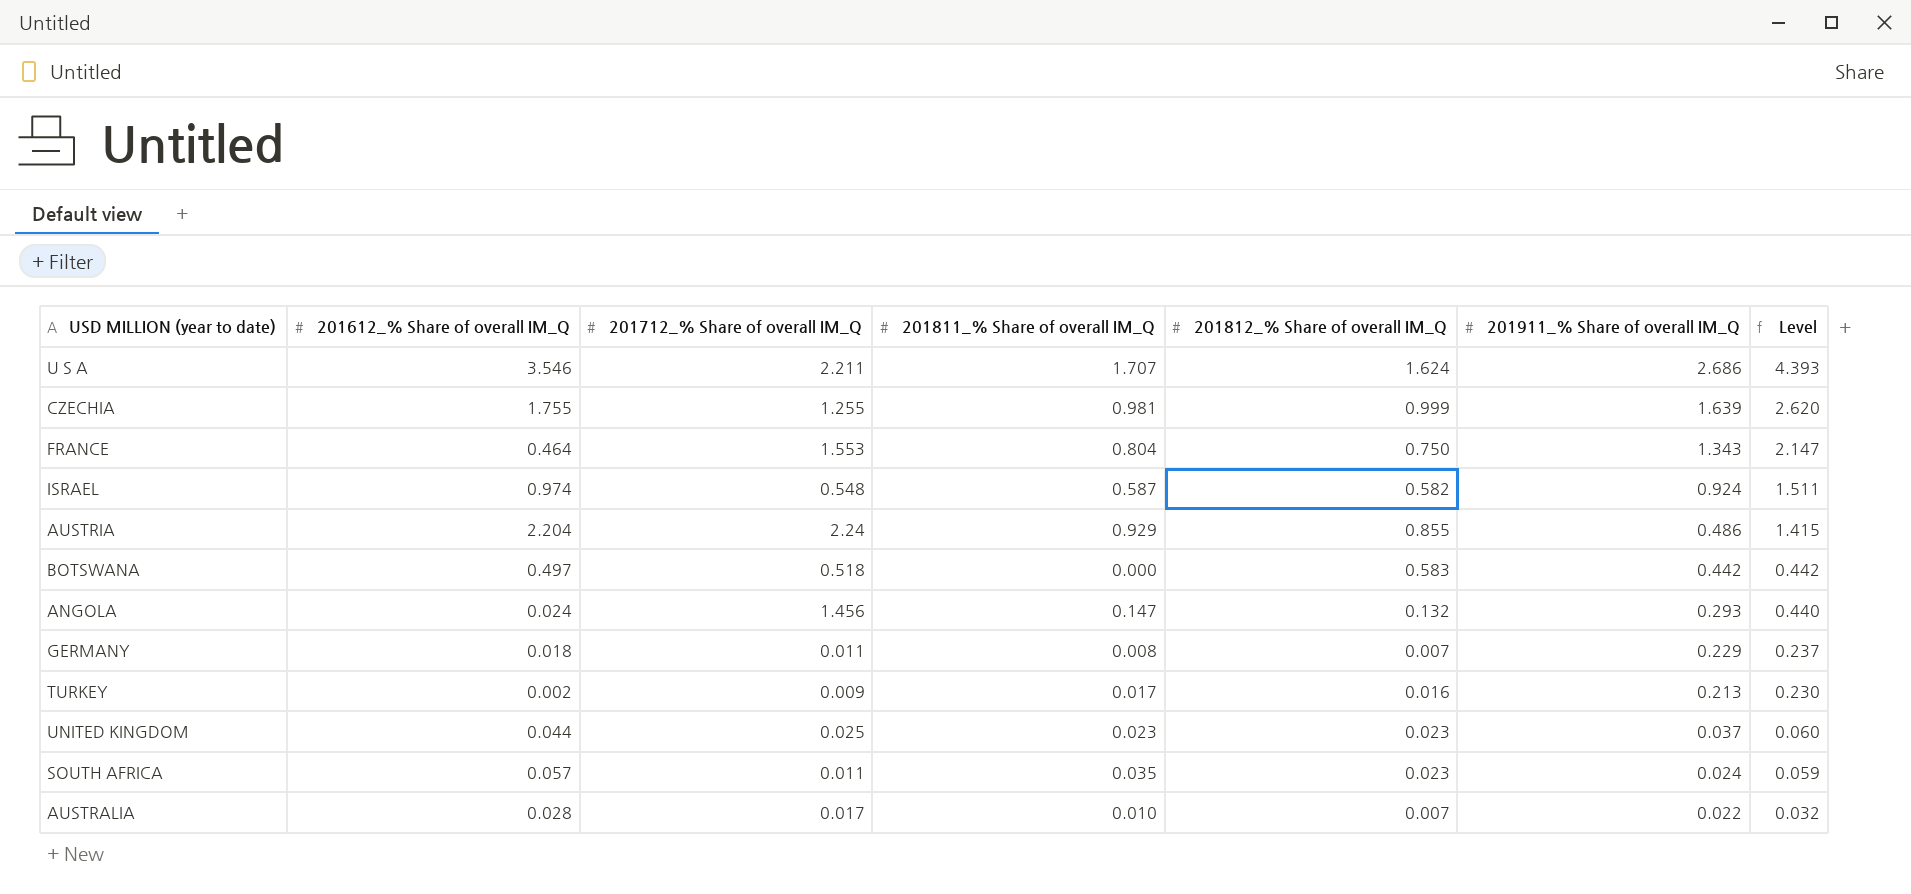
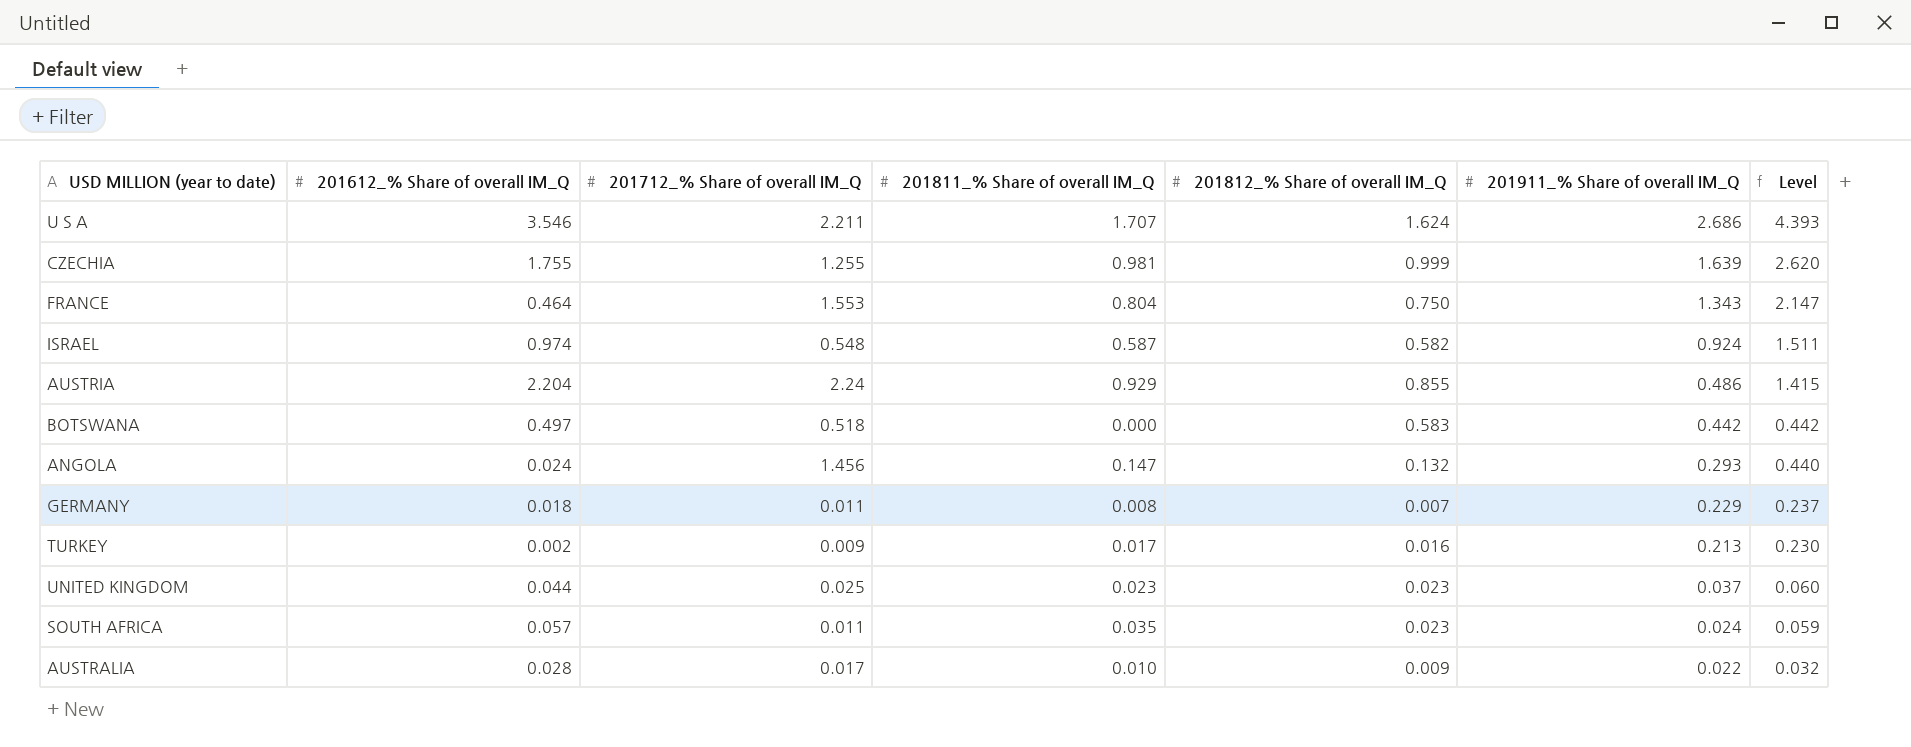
AUSTRALIA | 201812_% Share of overall IM_Q: 0.007 -> 0.009

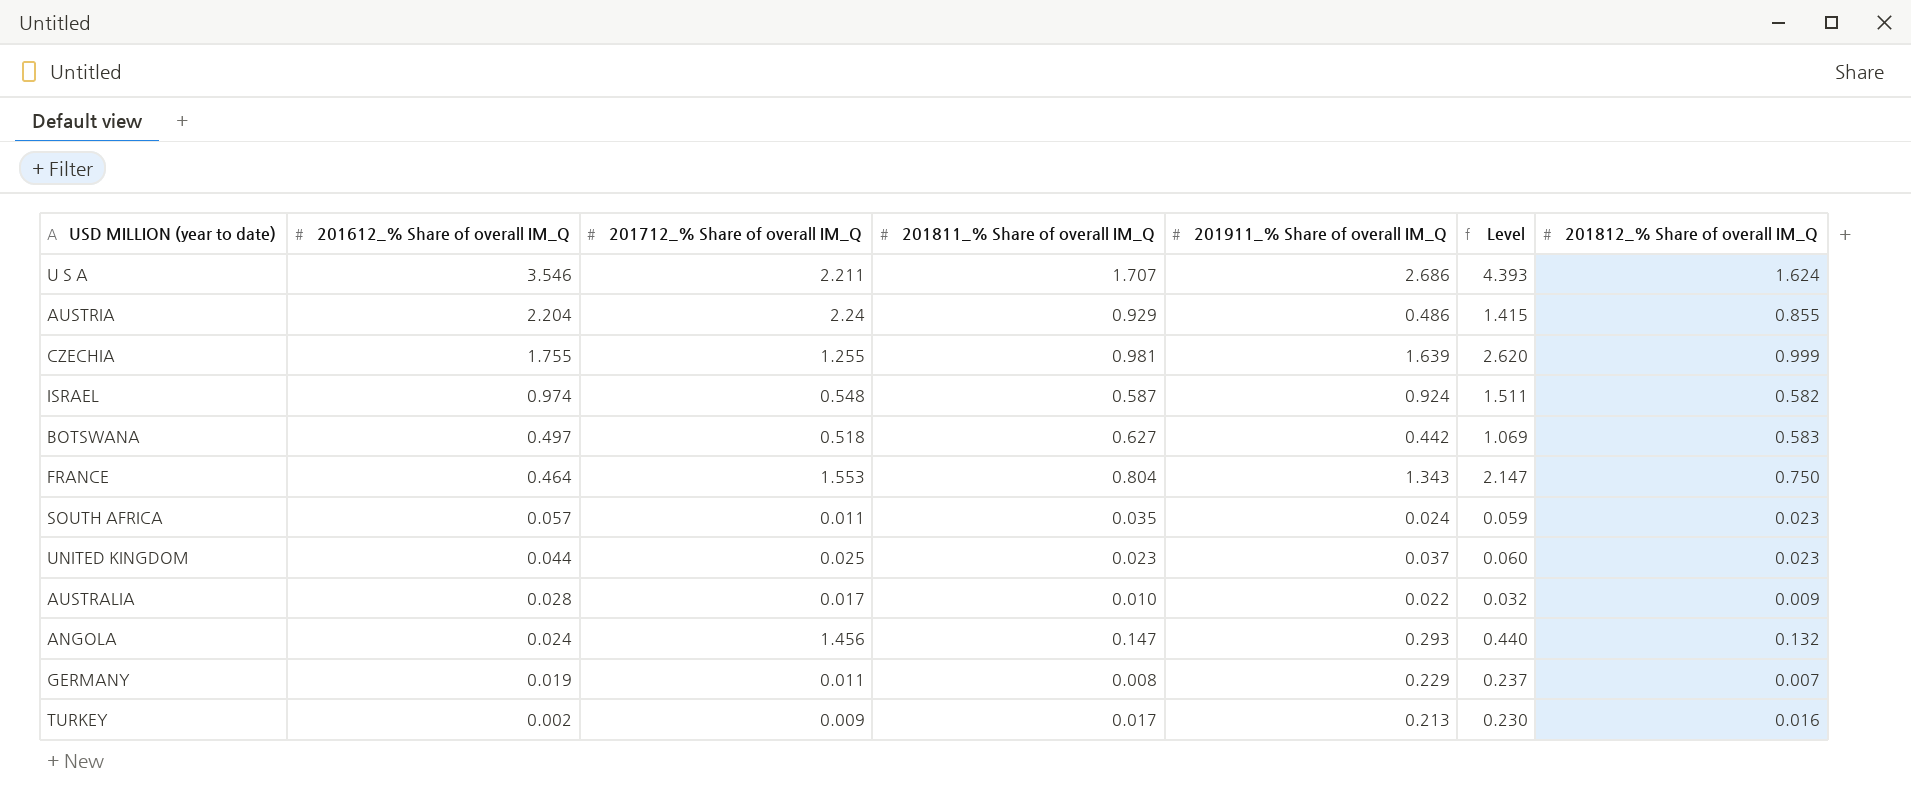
row order: 201911_% Share of overall IM_Q descending -> 201612_% Share of overall IM_Q descending
column 201812_% Share of overall IM_Q | position: 5 -> 7
BOTSWANA | 201811_% Share of overall IM_Q: 0.000 -> 0.627
BOTSWANA | Level: 0.442 -> 1.069
GERMANY | 201612_% Share of overall IM_Q: 0.018 -> 0.019

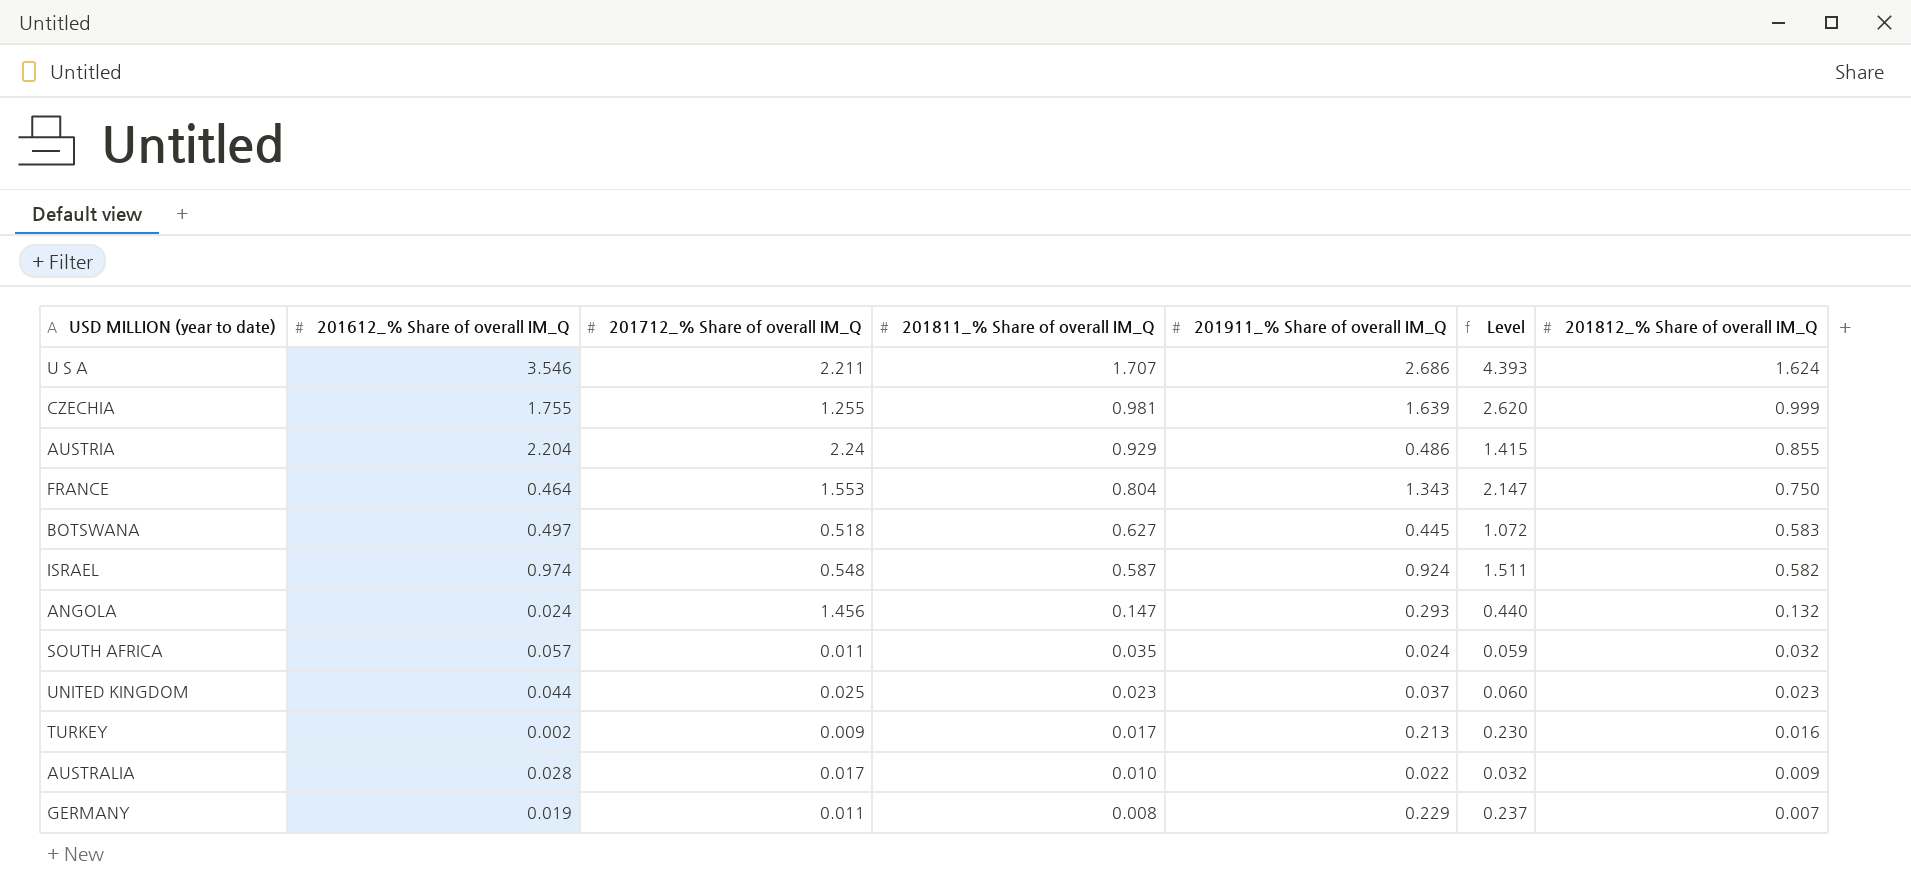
row order: 201612_% Share of overall IM_Q descending -> 201811_% Share of overall IM_Q descending
BOTSWANA | 201911_% Share of overall IM_Q: 0.442 -> 0.445
BOTSWANA | Level: 1.069 -> 1.072
SOUTH AFRICA | 201812_% Share of overall IM_Q: 0.023 -> 0.032

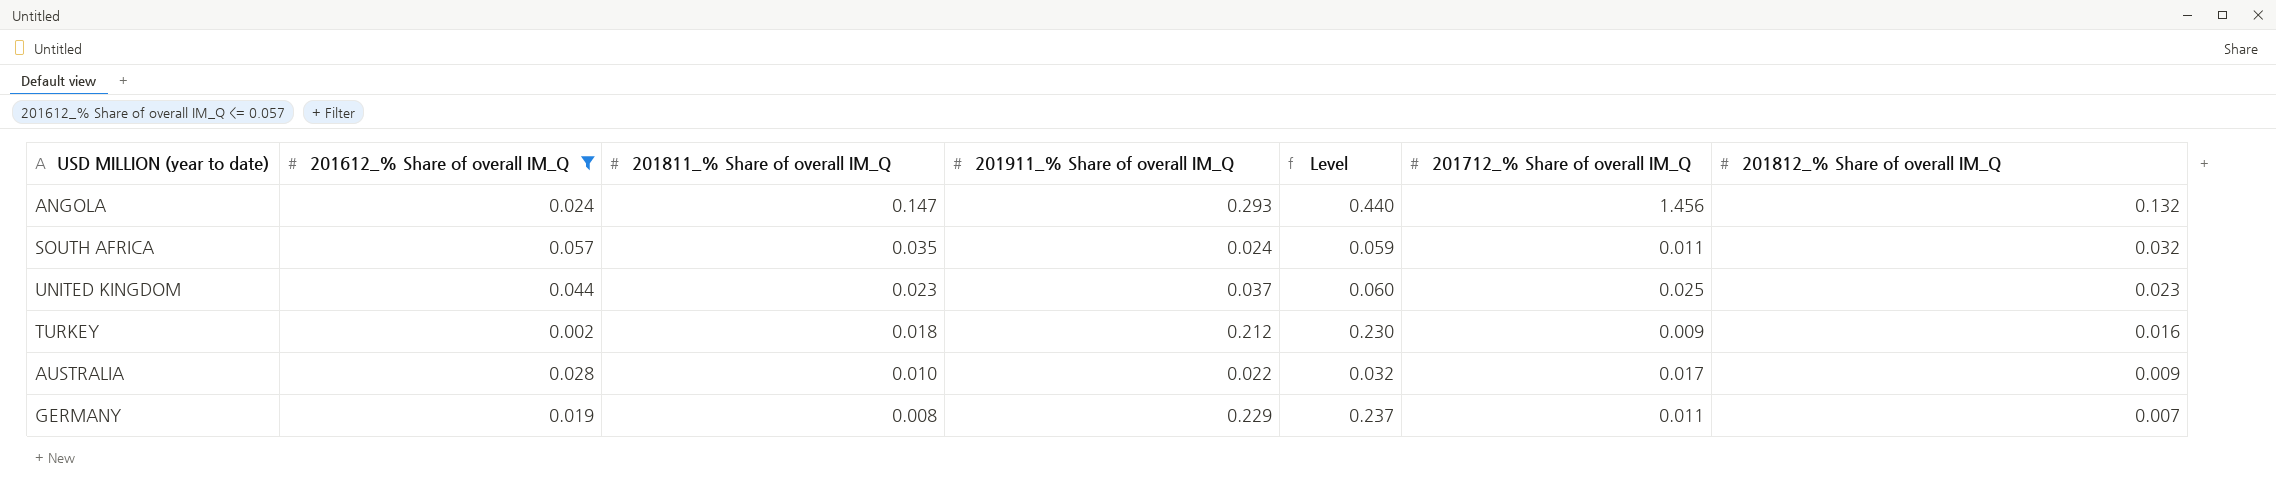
filter: none -> 201612_% Share of overall IM_Q <= 0.057
column 201712_% Share of overall IM_Q | position: 3 -> 6
TURKEY | 201811_% Share of overall IM_Q: 0.017 -> 0.018
TURKEY | 201911_% Share of overall IM_Q: 0.213 -> 0.212

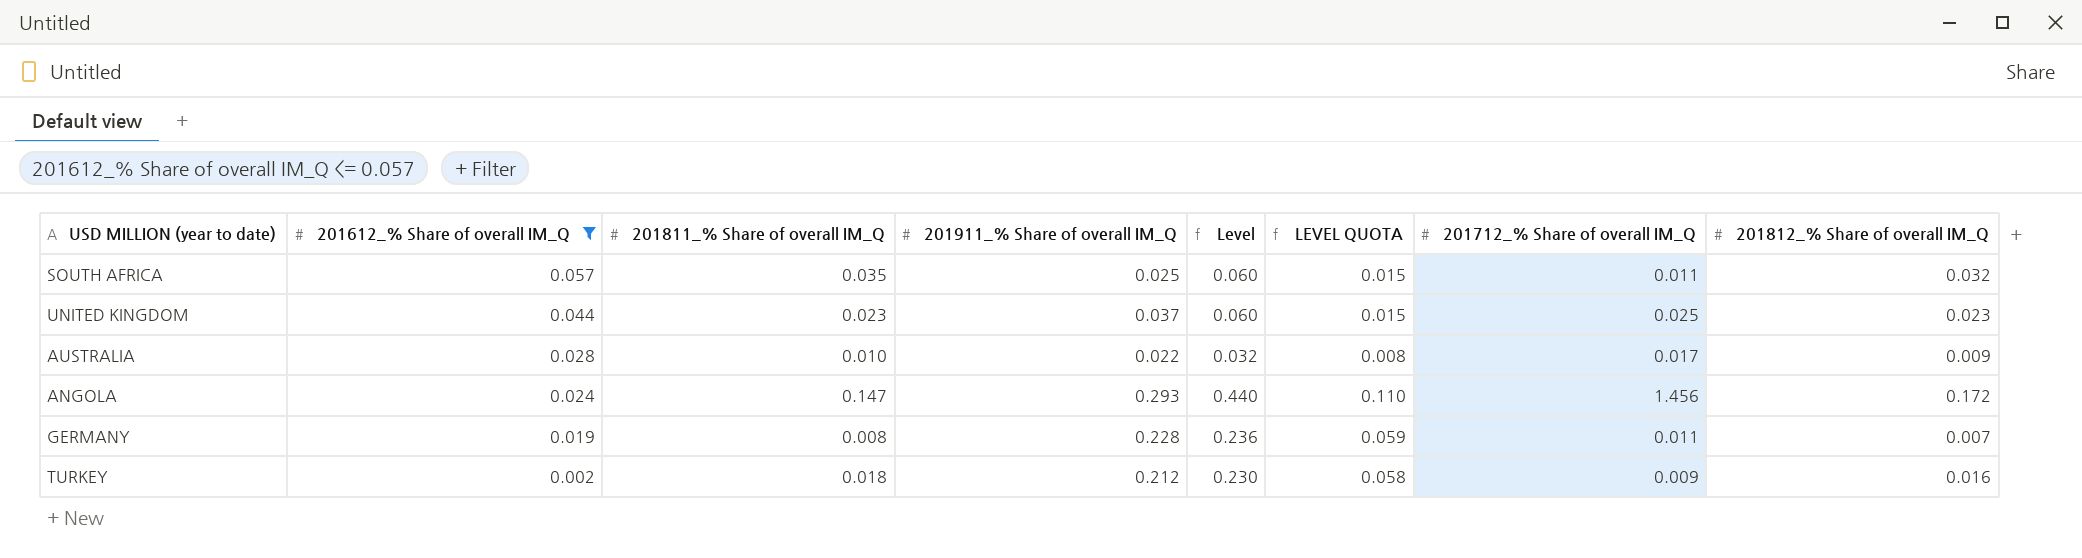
row order: 201811_% Share of overall IM_Q descending -> 201612_% Share of overall IM_Q descending
column LEVEL QUOTA | formula: none -> [Level] * 0.25
SOUTH AFRICA | 201911_% Share of overall IM_Q: 0.024 -> 0.025
SOUTH AFRICA | Level: 0.059 -> 0.060
ANGOLA | 201812_% Share of overall IM_Q: 0.132 -> 0.172
GERMANY | 201911_% Share of overall IM_Q: 0.229 -> 0.228
GERMANY | Level: 0.237 -> 0.236

